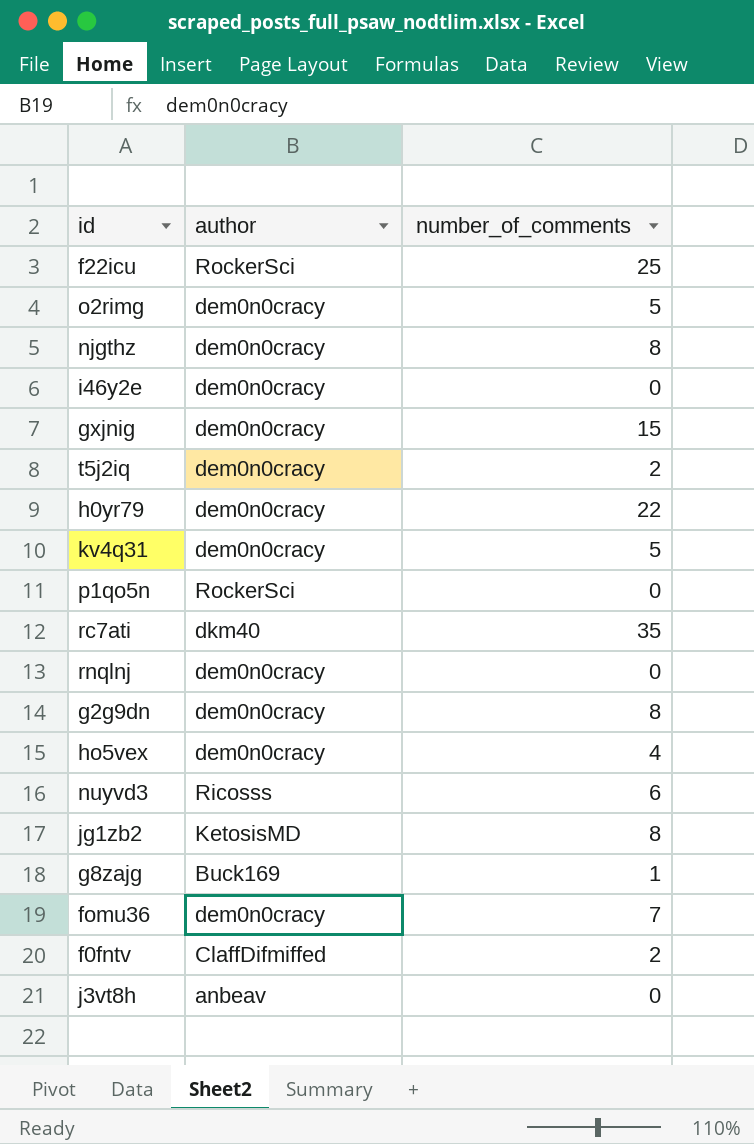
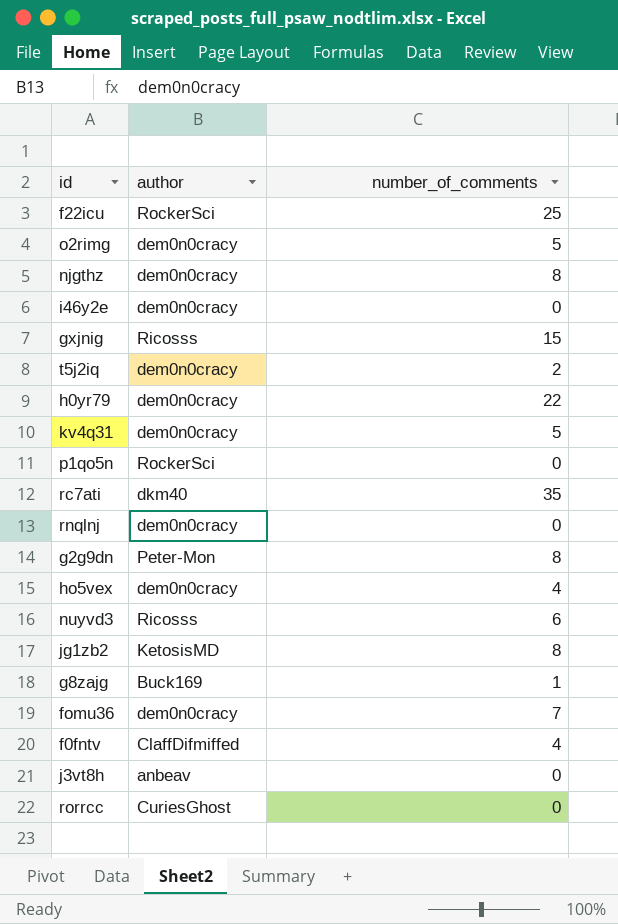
gxjnig | author: dem0n0cracy -> Ricosss
g2g9dn | author: dem0n0cracy -> Peter-Mon
f0fntv | number_of_comments: 2 -> 4
row rorrcc: none -> CuriesGhost | 0

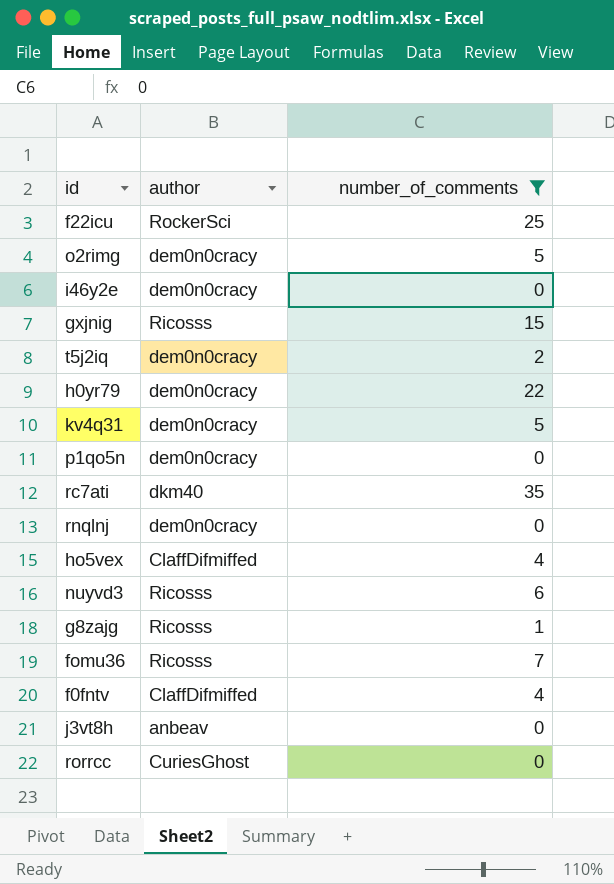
filter: none -> number_of_comments != 8
p1qo5n | author: RockerSci -> dem0n0cracy
ho5vex | author: dem0n0cracy -> ClaffDifmiffed
g8zajg | author: Buck169 -> Ricosss
fomu36 | author: dem0n0cracy -> Ricosss

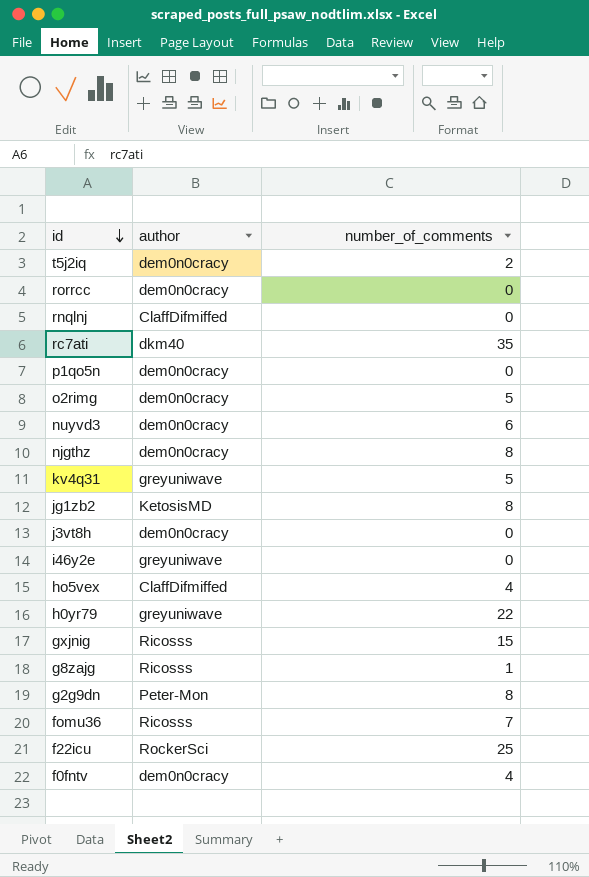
filter: number_of_comments != 8 -> none
row order: none -> id descending
rorrcc | author: CuriesGhost -> dem0n0cracy
rnqlnj | author: dem0n0cracy -> ClaffDifmiffed
nuyvd3 | author: Ricosss -> dem0n0cracy
kv4q31 | author: dem0n0cracy -> greyuniwave
j3vt8h | author: anbeav -> dem0n0cracy
i46y2e | author: dem0n0cracy -> greyuniwave
h0yr79 | author: dem0n0cracy -> greyuniwave
f0fntv | author: ClaffDifmiffed -> dem0n0cracy

